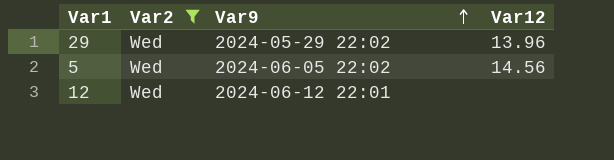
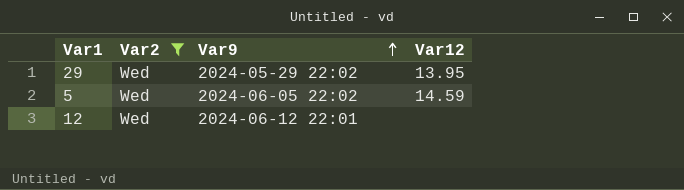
29 | Var12: 13.96 -> 13.95
5 | Var12: 14.56 -> 14.59

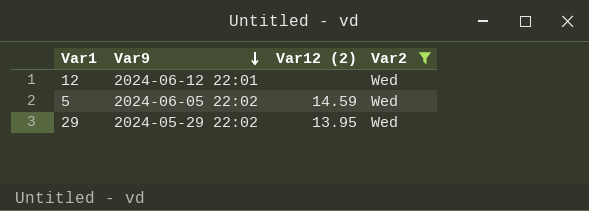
row order: Var9 ascending -> Var9 descending
column name: Var12 -> Var12 (2)
column Var2 | position: 2 -> 4

